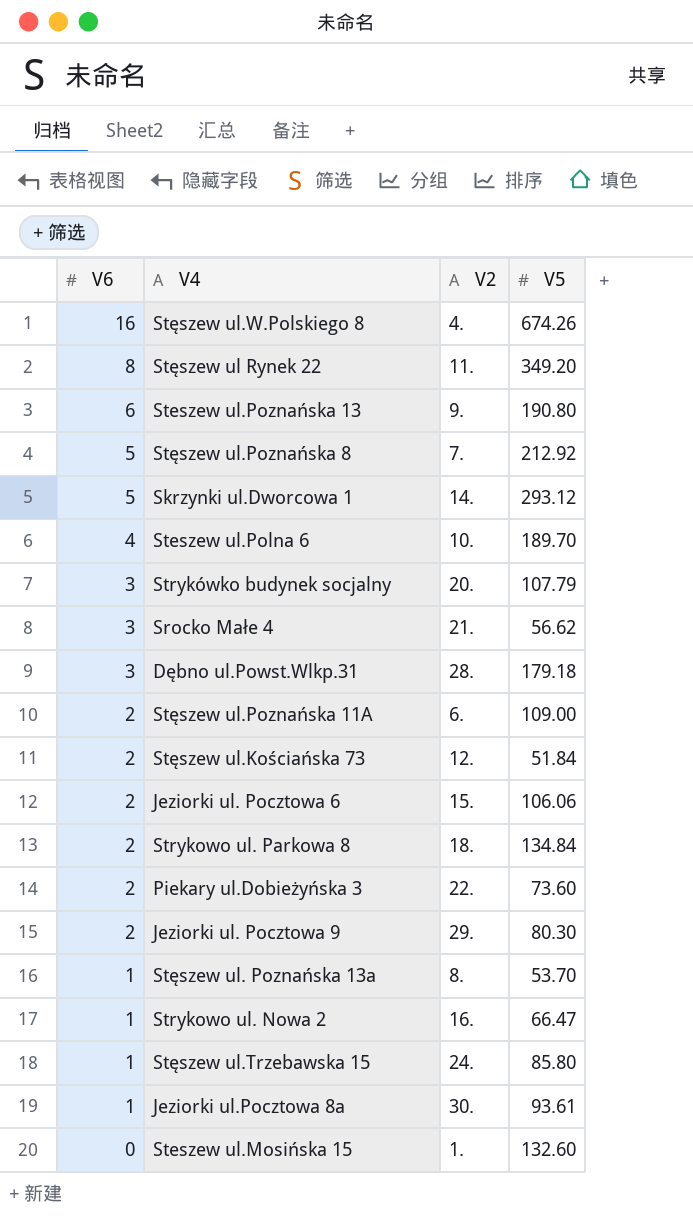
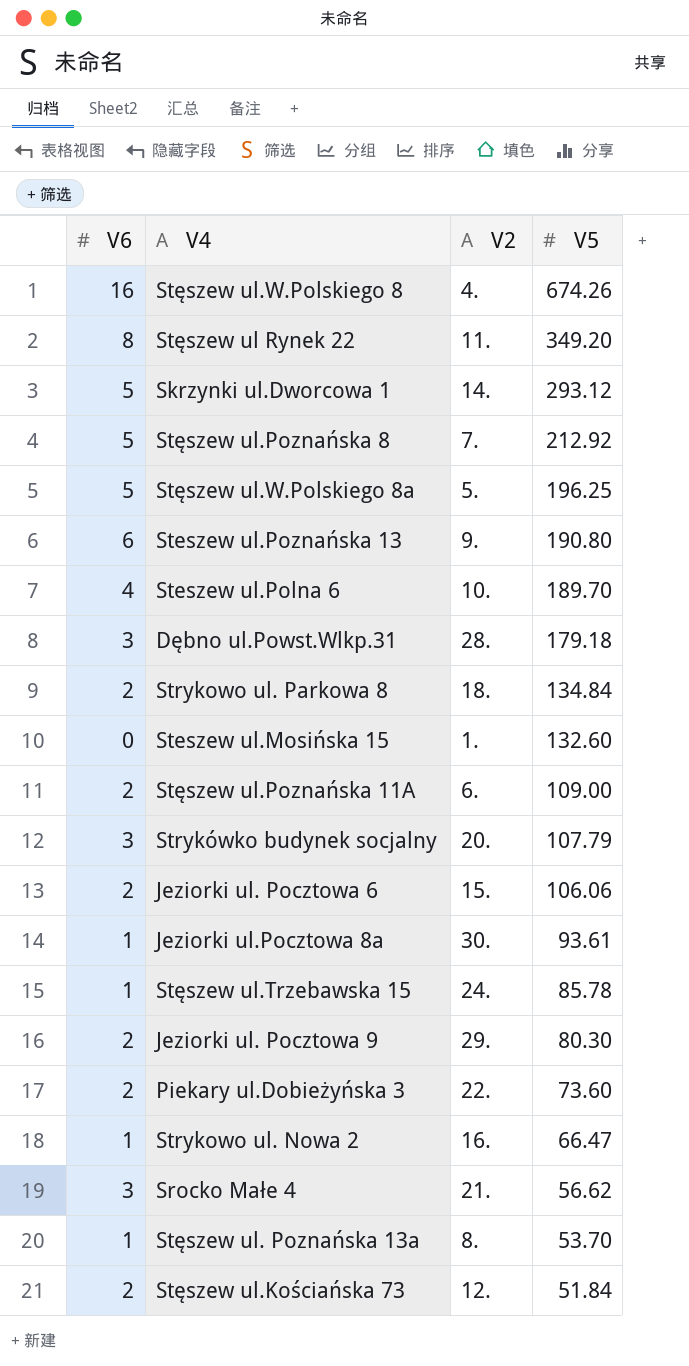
row order: V6 descending -> V5 descending
row Stęszew ul.W.Polskiego 8a: none -> 5 | 5. | 196.25
Stęszew ul.Trzebawska 15 | V5: 85.80 -> 85.78

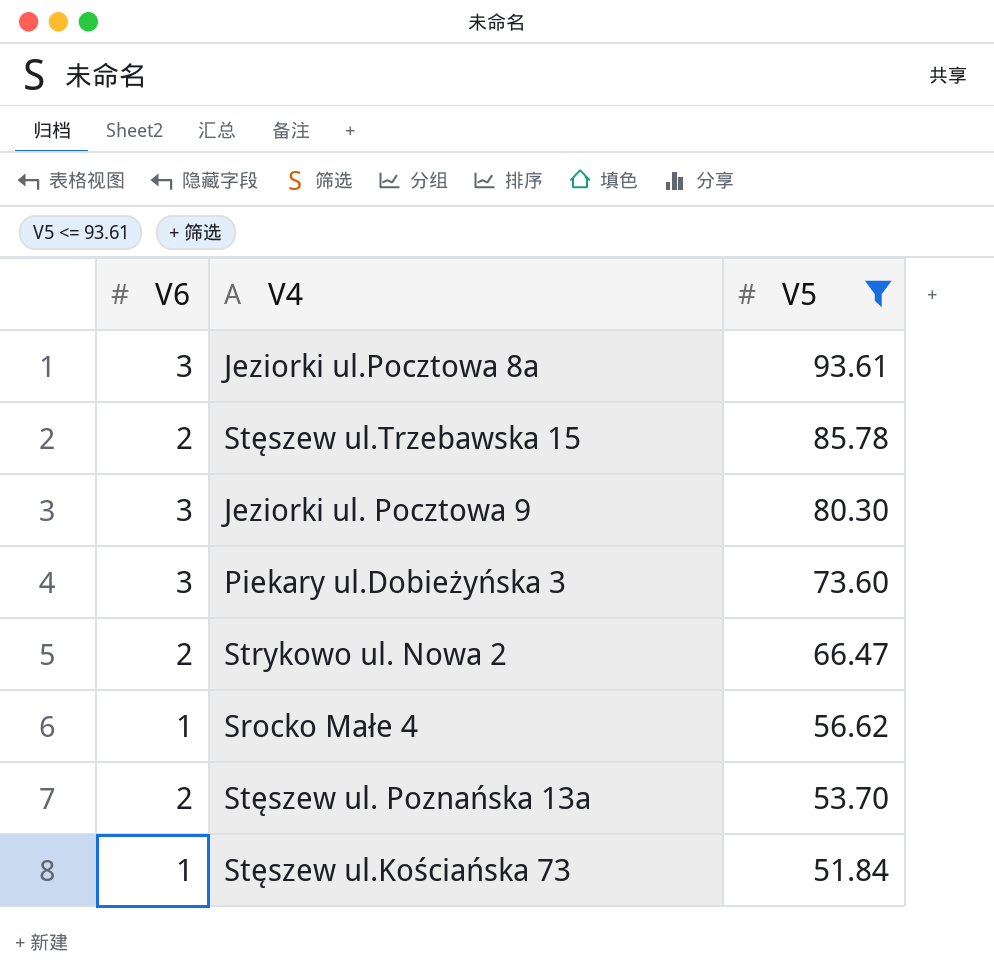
filter: none -> V5 <= 93.61
column V2 | position: 3 -> none
Jeziorki ul.Pocztowa 8a | V6: 1 -> 3
Stęszew ul.Trzebawska 15 | V6: 1 -> 2
Jeziorki ul. Pocztowa 9 | V6: 2 -> 3
Piekary ul.Dobieżyńska 3 | V6: 2 -> 3
Strykowo ul. Nowa 2 | V6: 1 -> 2
Srocko Małe 4 | V6: 3 -> 1
Stęszew ul. Poznańska 13a | V6: 1 -> 2
Stęszew ul.Kościańska 73 | V6: 2 -> 1

